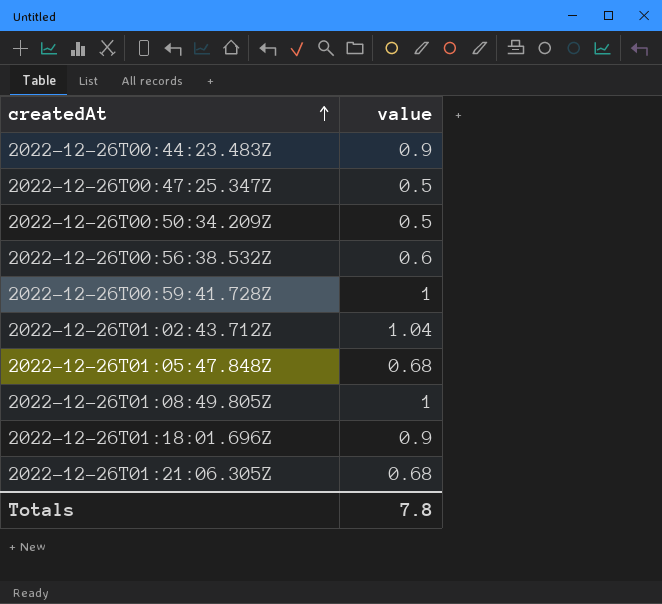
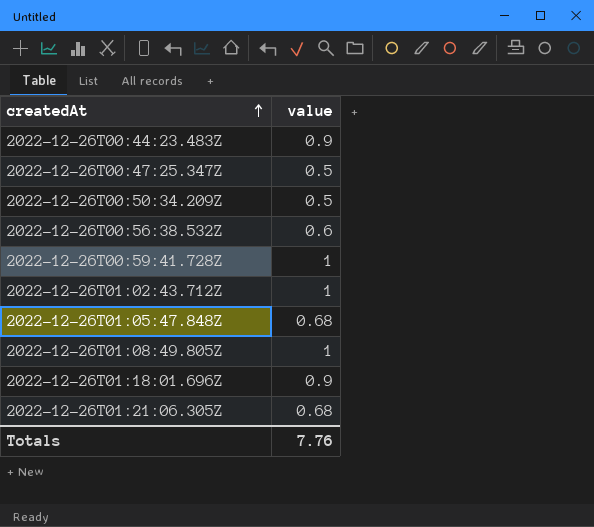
2022-12-26T01:02:43.712Z | value: 1.04 -> 1
Totals | value: 7.8 -> 7.76

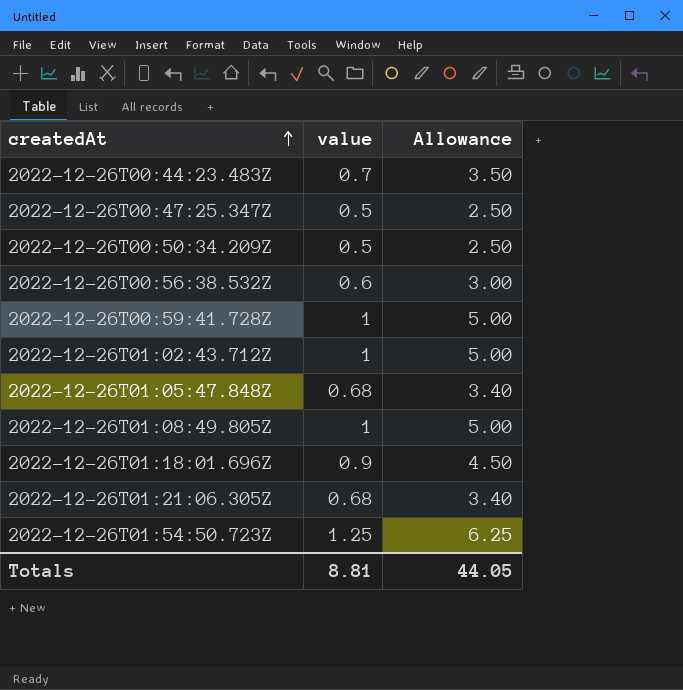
column Allowance | formula: none -> [value] * 5
2022-12-26T00:44:23.483Z | value: 0.9 -> 0.7
row 2022-12-26T01:54:50.723Z: none -> 1.25 | 6.25
Totals | value: 7.76 -> 8.81

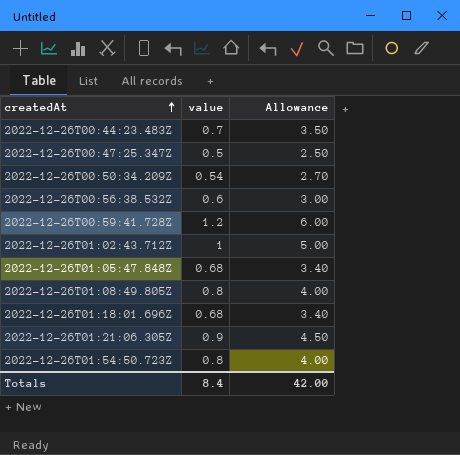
2022-12-26T00:50:34.209Z | value: 0.5 -> 0.54
2022-12-26T00:50:34.209Z | Allowance: 2.50 -> 2.70
2022-12-26T00:59:41.728Z | value: 1 -> 1.2
2022-12-26T00:59:41.728Z | Allowance: 5.00 -> 6.00
2022-12-26T01:08:49.805Z | value: 1 -> 0.8
2022-12-26T01:08:49.805Z | Allowance: 5.00 -> 4.00
2022-12-26T01:18:01.696Z | value: 0.9 -> 0.68
2022-12-26T01:18:01.696Z | Allowance: 4.50 -> 3.40
2022-12-26T01:21:06.305Z | value: 0.68 -> 0.9
2022-12-26T01:21:06.305Z | Allowance: 3.40 -> 4.50
2022-12-26T01:54:50.723Z | value: 1.25 -> 0.8
2022-12-26T01:54:50.723Z | Allowance: 6.25 -> 4.00
Totals | value: 8.81 -> 8.4
Totals | Allowance: 44.05 -> 42.00

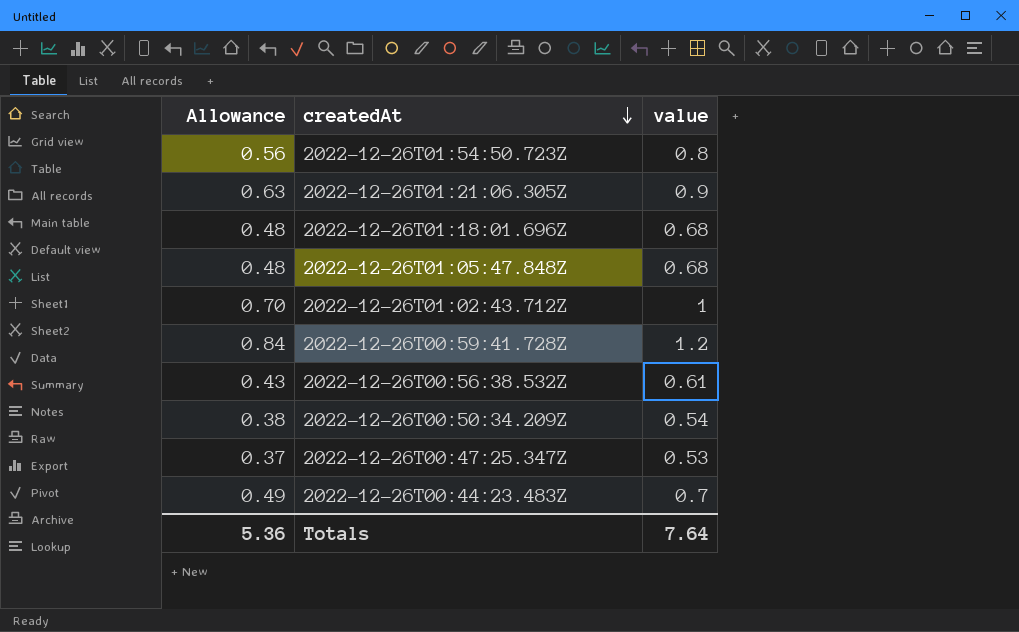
row order: createdAt ascending -> createdAt descending
column Allowance | formula: [value] * 5 -> [value] * 0.7
column Allowance | position: 3 -> 1
row 2022-12-26T01:08:49.805Z: 0.8 | 4.00 -> none
2022-12-26T00:56:38.532Z | value: 0.6 -> 0.61
2022-12-26T00:47:25.347Z | value: 0.5 -> 0.53
Totals | Allowance: 42.00 -> 5.36
Totals | value: 8.4 -> 7.64

